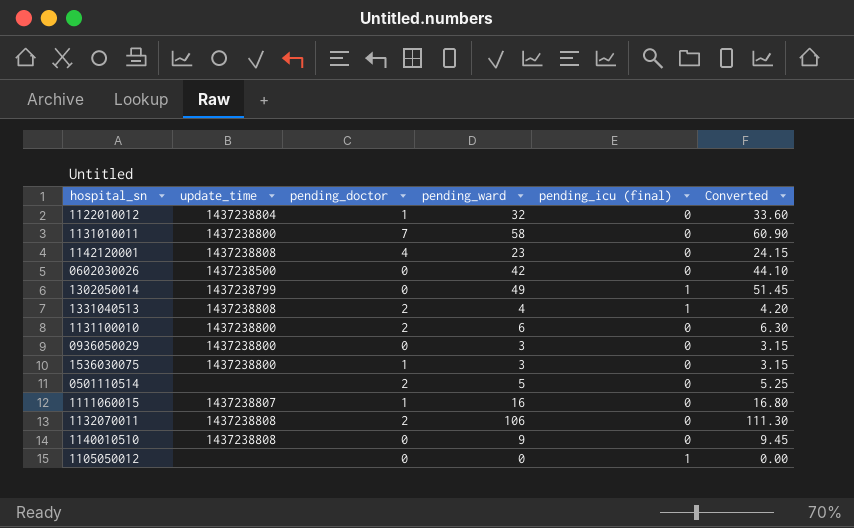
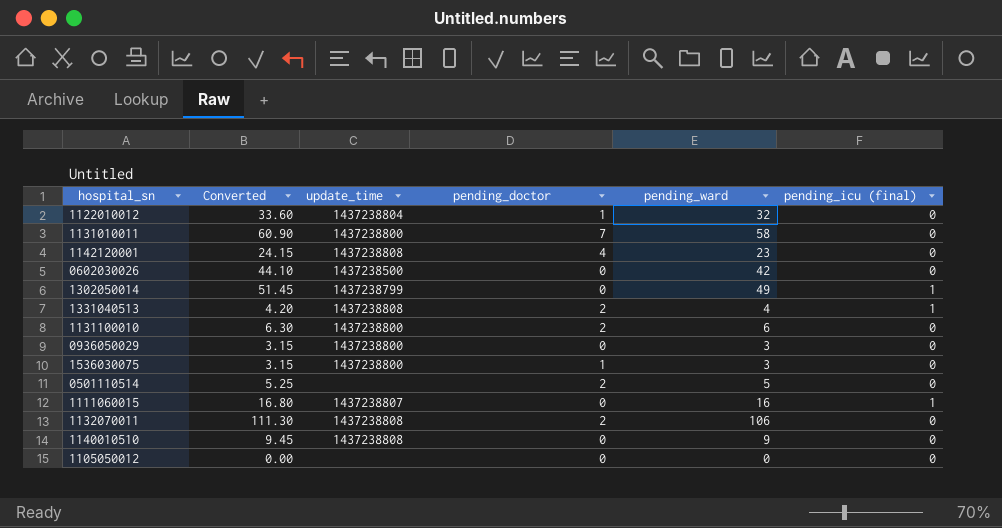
column Converted | position: 6 -> 2
1111060015 | pending_doctor: 1 -> 0
1111060015 | pending_icu (final): 0 -> 1
1105050012 | pending_icu (final): 1 -> 0

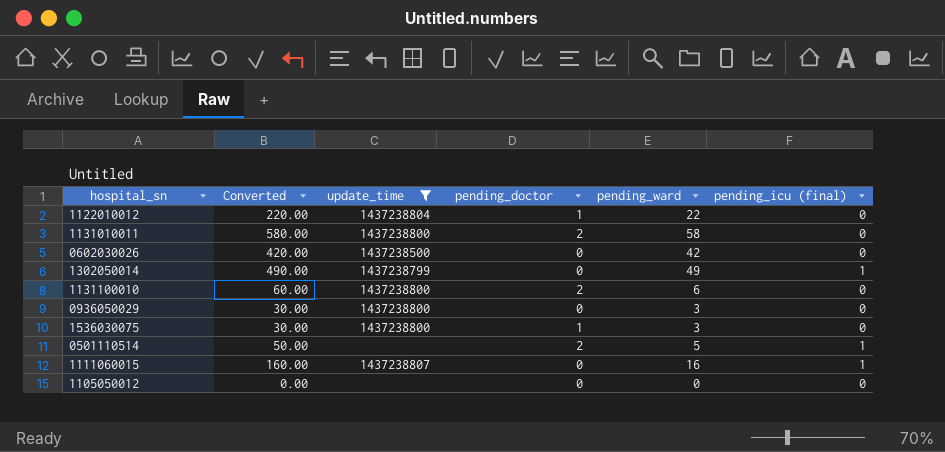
filter: none -> update_time != 1437238808
column Converted | formula: [pending_ward] * 1.05 -> [pending_ward] * 10
1122010012 | pending_ward: 32 -> 22
1131010011 | pending_doctor: 7 -> 2
0501110514 | pending_icu (final): 0 -> 1

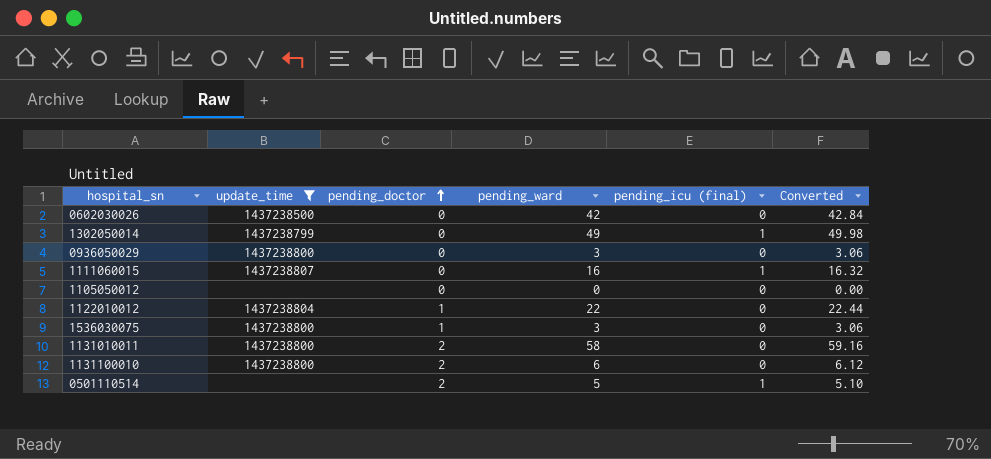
row order: none -> pending_doctor ascending
column Converted | formula: [pending_ward] * 10 -> [pending_ward] * 1.02
column Converted | position: 2 -> 6

